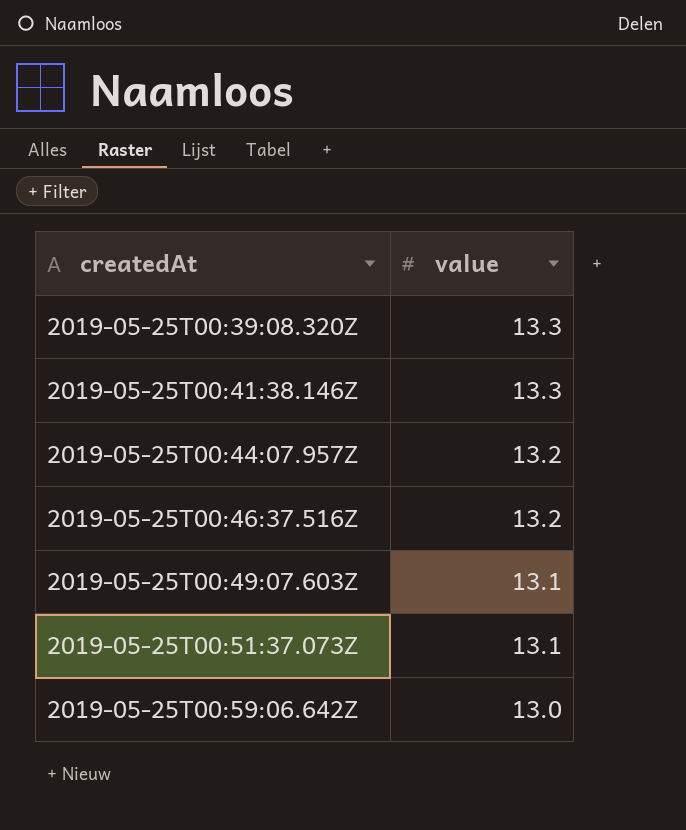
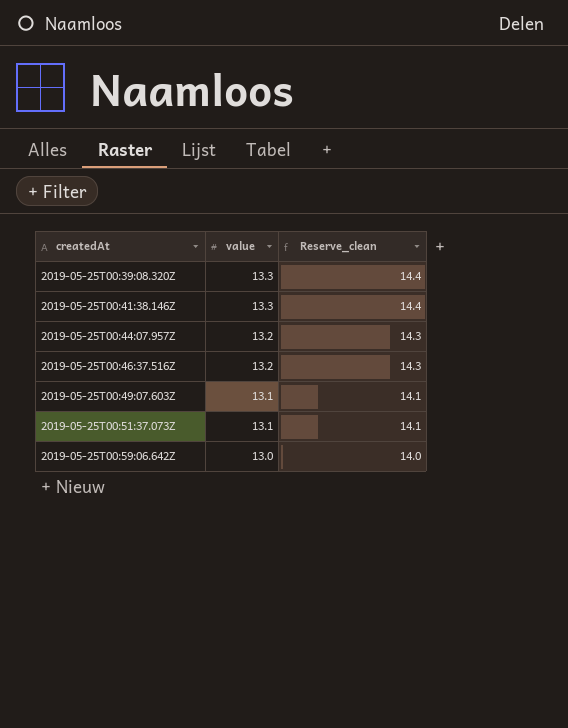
column Reserve_clean | formula: none -> [value] * 1.08

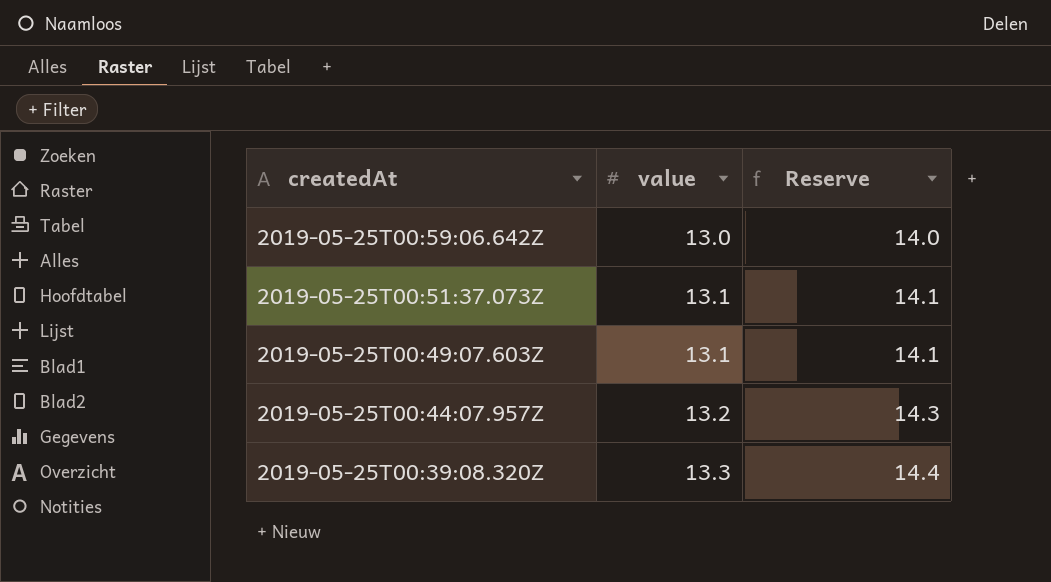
row order: createdAt ascending -> createdAt descending
column name: Reserve_clean -> Reserve
row 2019-05-25T00:41:38.146Z: 13.3 | 14.4 -> none
row 2019-05-25T00:46:37.516Z: 13.2 | 14.3 -> none

